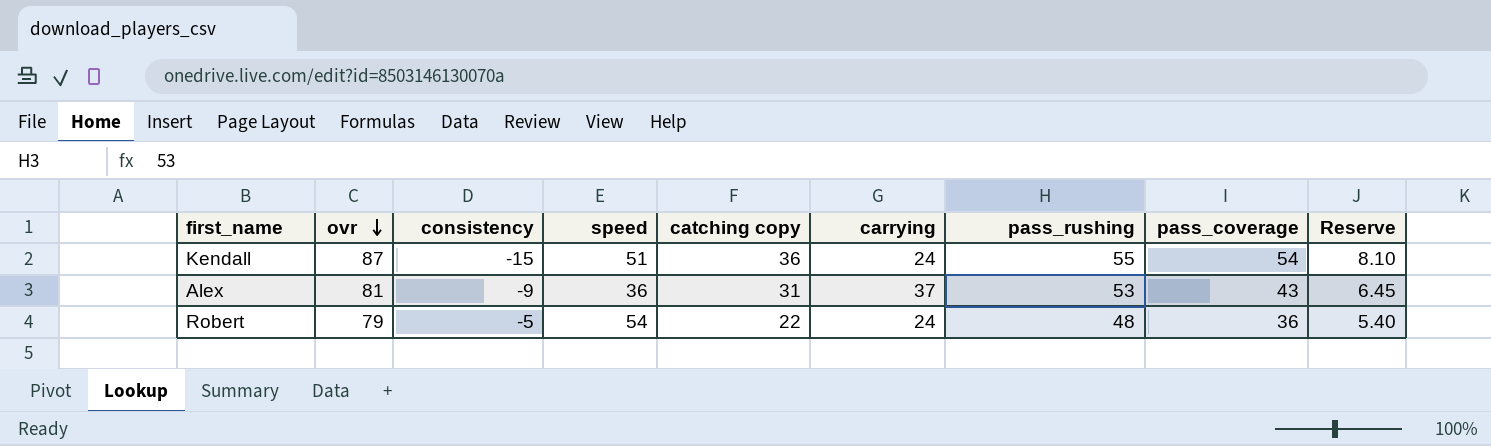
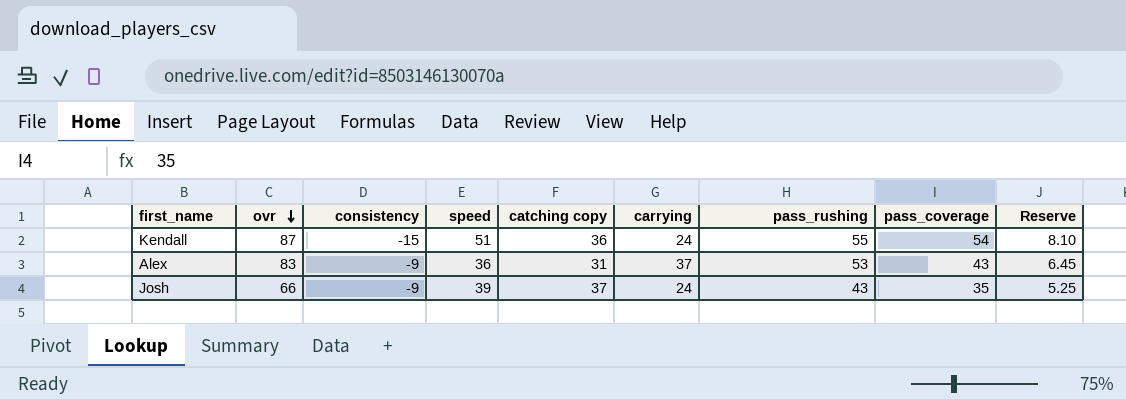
row Robert: 79 | -5 | 54 | 22 | 24 | 48 | 36 | 5.40 -> none
Alex | ovr: 81 -> 83
row Josh: none -> 66 | -9 | 39 | 37 | 24 | 43 | 35 | 5.25

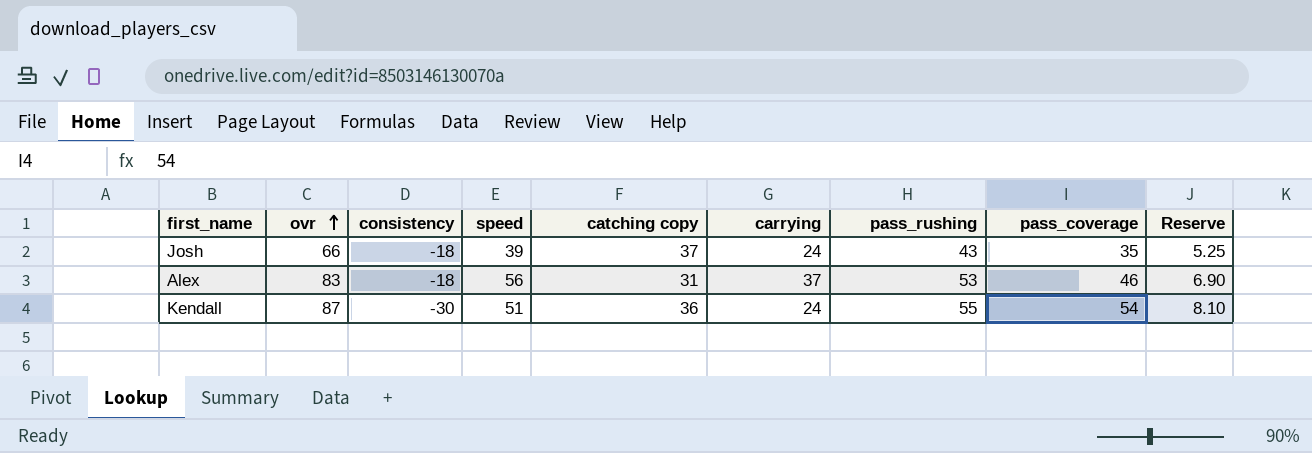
row order: ovr descending -> ovr ascending
Josh | consistency: -9 -> -18
Alex | consistency: -9 -> -18
Alex | speed: 36 -> 56
Alex | pass_coverage: 43 -> 46
Alex | Reserve: 6.45 -> 6.90
Kendall | consistency: -15 -> -30

